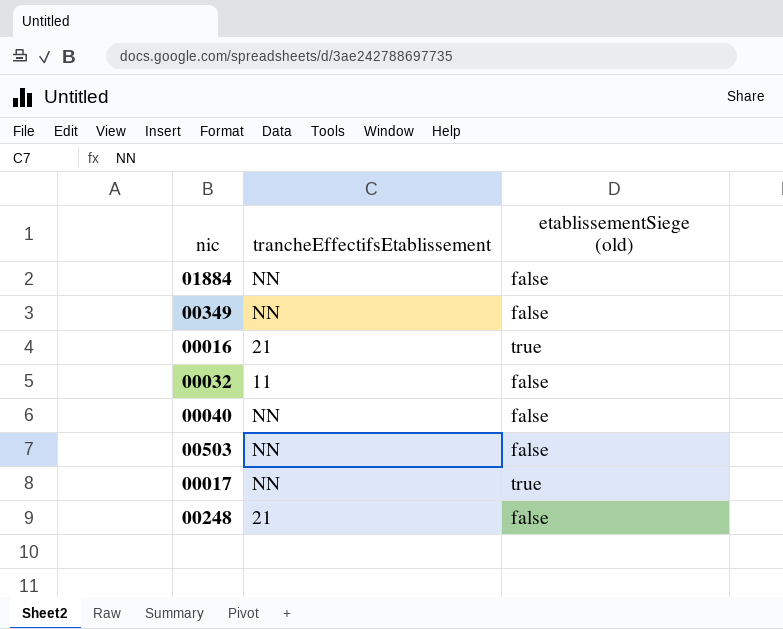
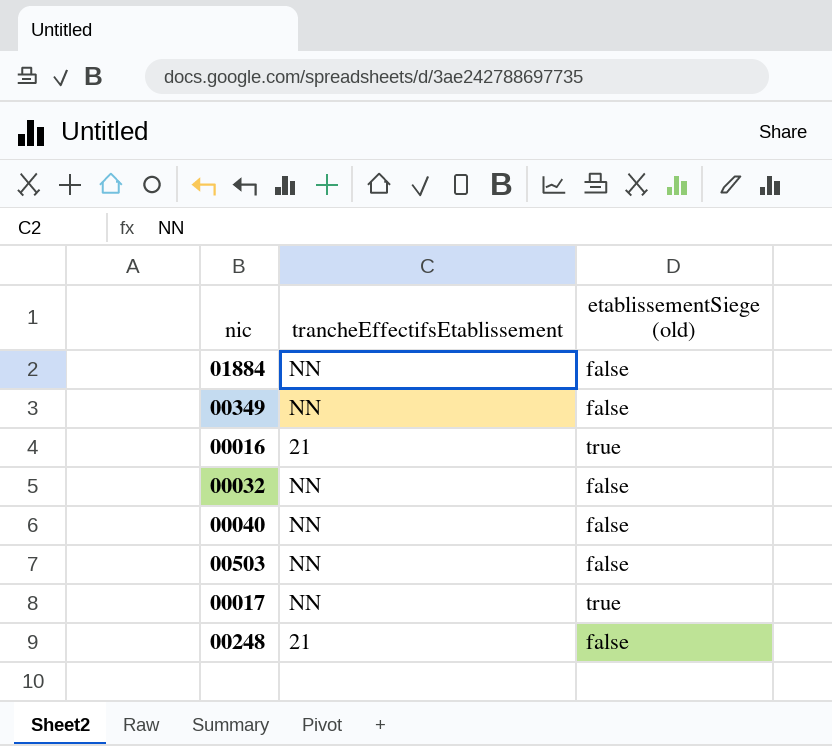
00032 | trancheEffectifsEtablissement: 11 -> NN

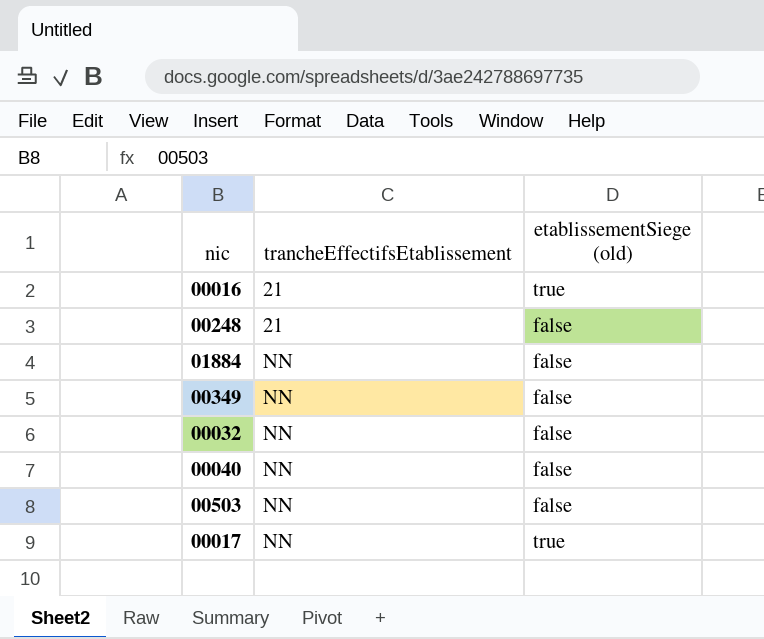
row order: none -> trancheEffectifsEtablissement ascending

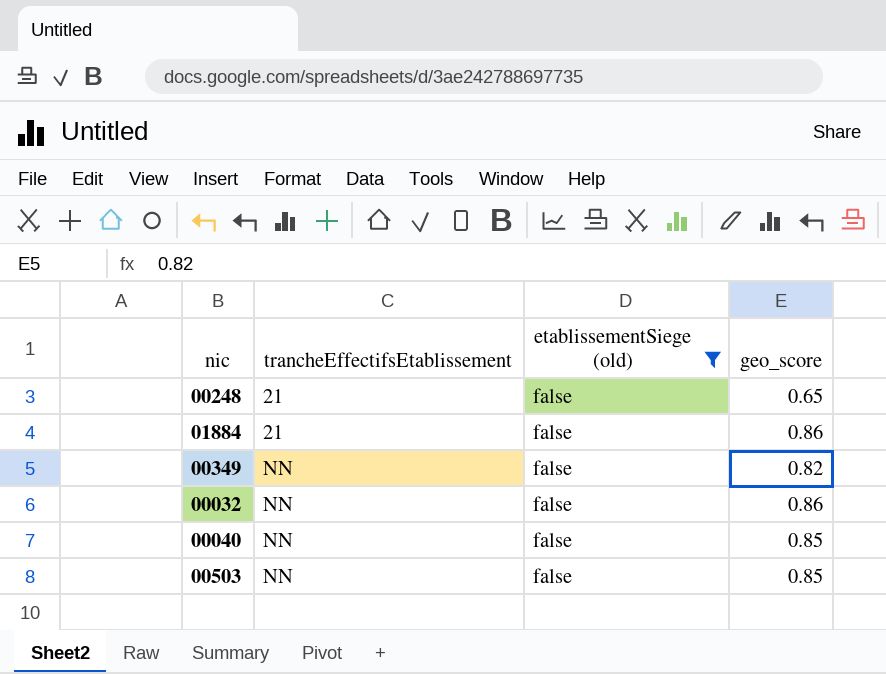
filter: none -> etablissementSiege (old) = false
column geo_score | position: none -> 4
01884 | trancheEffectifsEtablissement: NN -> 21

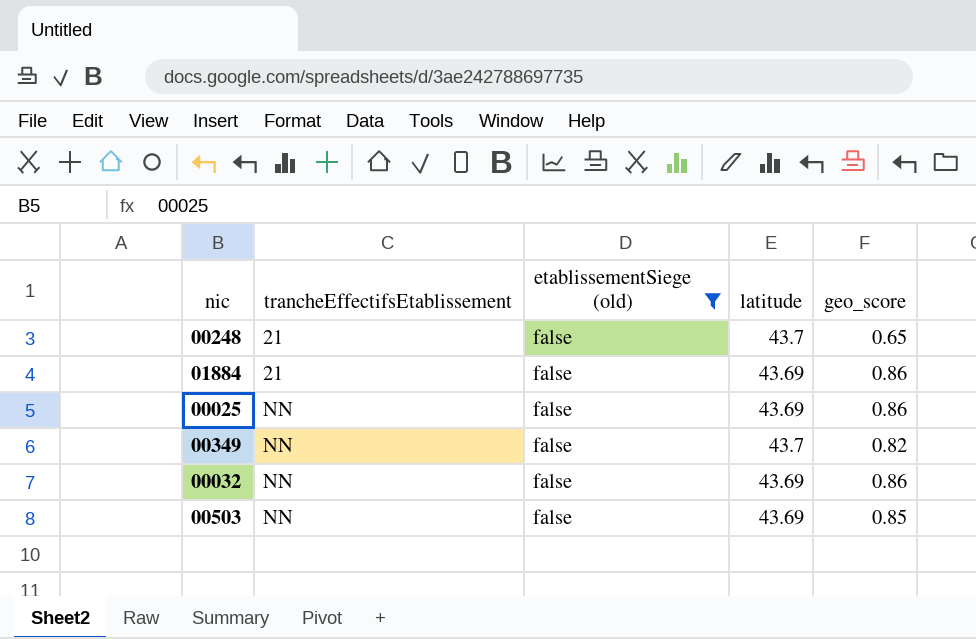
column latitude | position: none -> 4
row 00040: NN | false | 0.85 -> none
row 00025: none -> NN | false | 43.69 | 0.86

